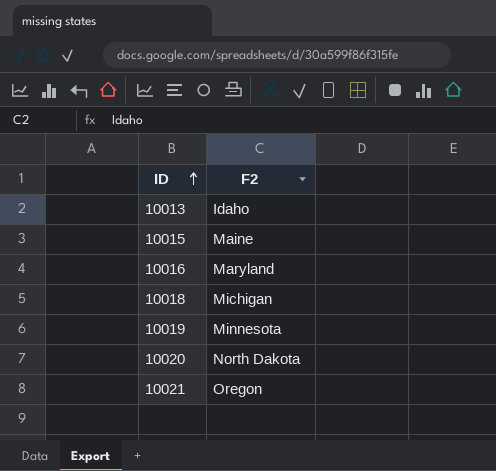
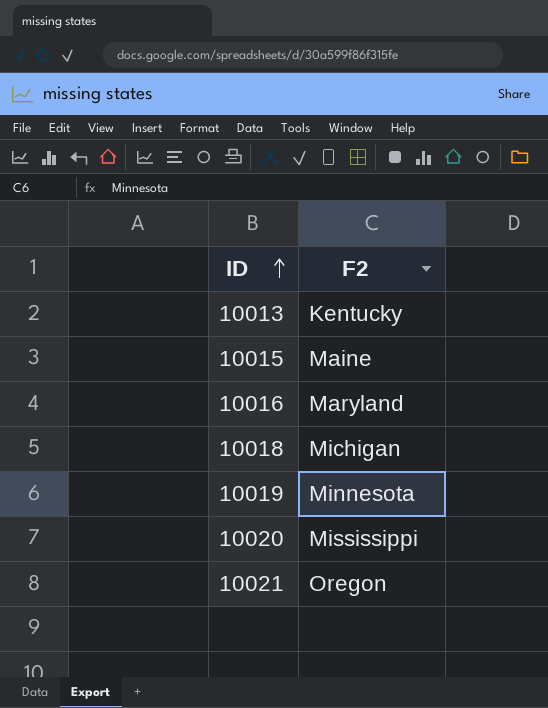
10013 | F2: Idaho -> Kentucky
10020 | F2: North Dakota -> Mississippi

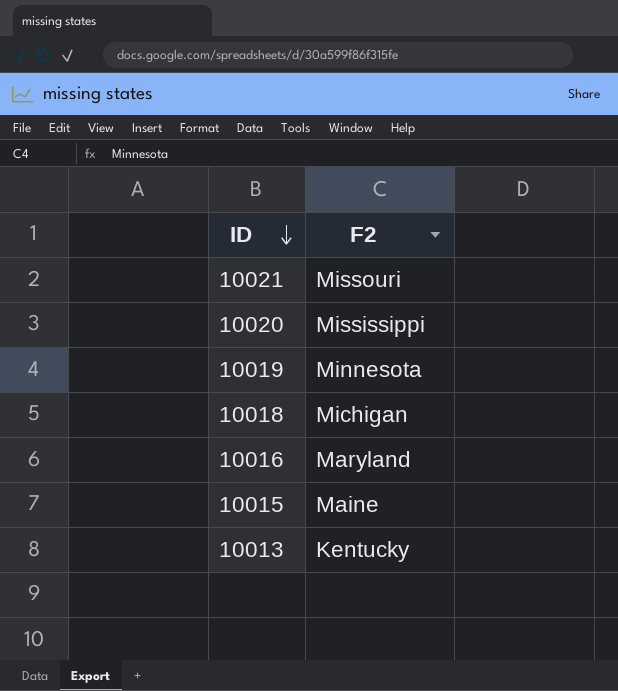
row order: ID ascending -> ID descending
10021 | F2: Oregon -> Missouri

